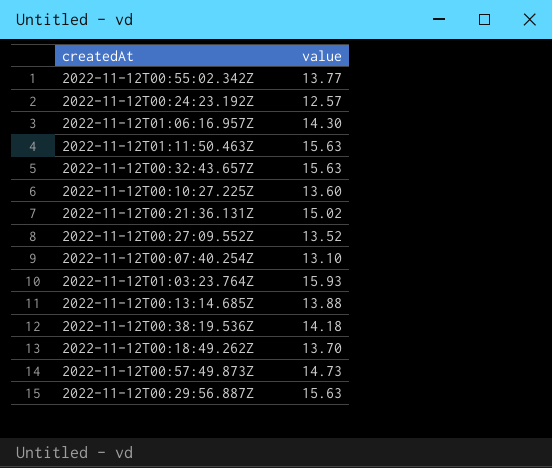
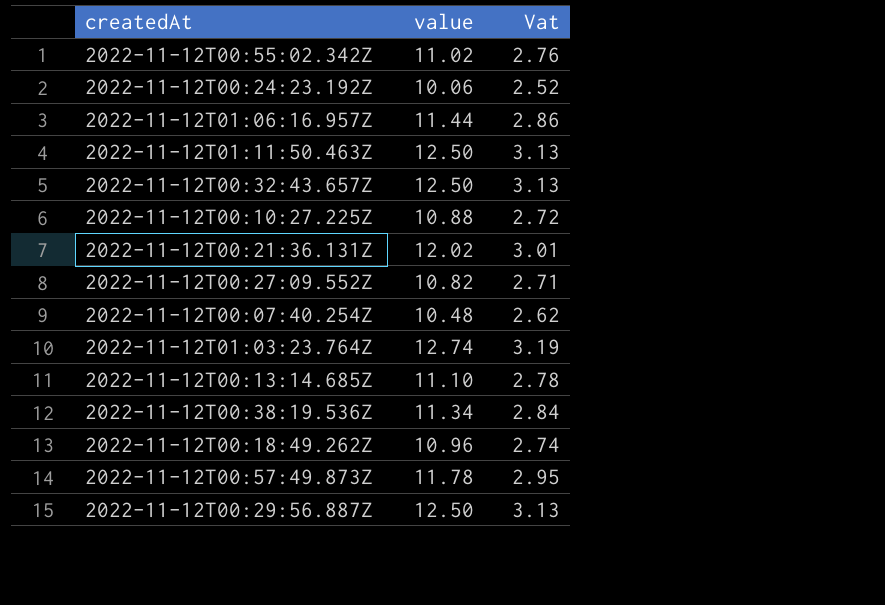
column Vat | formula: none -> [value] * 0.25
2022-11-12T00:55:02.342Z | value: 13.77 -> 11.02
2022-11-12T00:24:23.192Z | value: 12.57 -> 10.06
2022-11-12T01:06:16.957Z | value: 14.30 -> 11.44
2022-11-12T01:11:50.463Z | value: 15.63 -> 12.50
2022-11-12T00:32:43.657Z | value: 15.63 -> 12.50
2022-11-12T00:10:27.225Z | value: 13.60 -> 10.88
2022-11-12T00:21:36.131Z | value: 15.02 -> 12.02
2022-11-12T00:27:09.552Z | value: 13.52 -> 10.82
2022-11-12T00:07:40.254Z | value: 13.10 -> 10.48
2022-11-12T01:03:23.764Z | value: 15.93 -> 12.74
2022-11-12T00:13:14.685Z | value: 13.88 -> 11.10
2022-11-12T00:38:19.536Z | value: 14.18 -> 11.34
2022-11-12T00:18:49.262Z | value: 13.70 -> 10.96
2022-11-12T00:57:49.873Z | value: 14.73 -> 11.78
2022-11-12T00:29:56.887Z | value: 15.63 -> 12.50

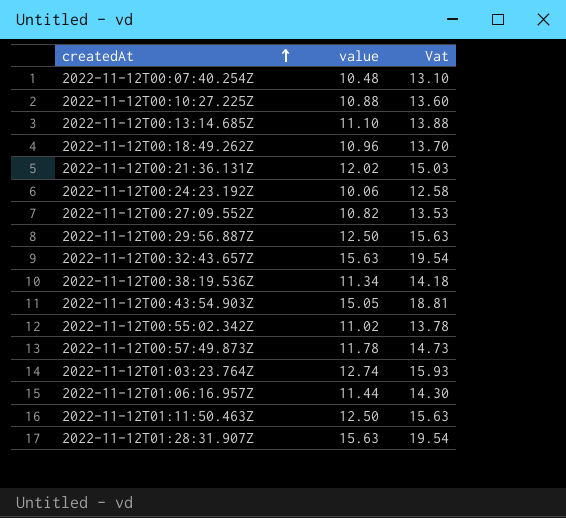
row order: none -> createdAt ascending
column Vat | formula: [value] * 0.25 -> [value] * 1.25
2022-11-12T00:32:43.657Z | value: 12.50 -> 15.63
row 2022-11-12T00:43:54.903Z: none -> 15.05 | 18.81
row 2022-11-12T01:28:31.907Z: none -> 15.63 | 19.54

